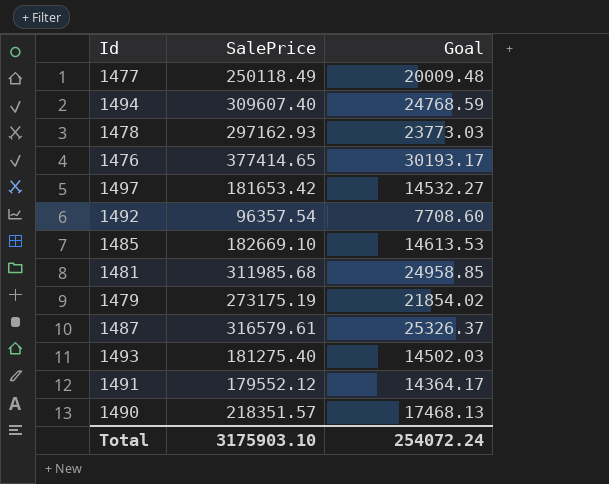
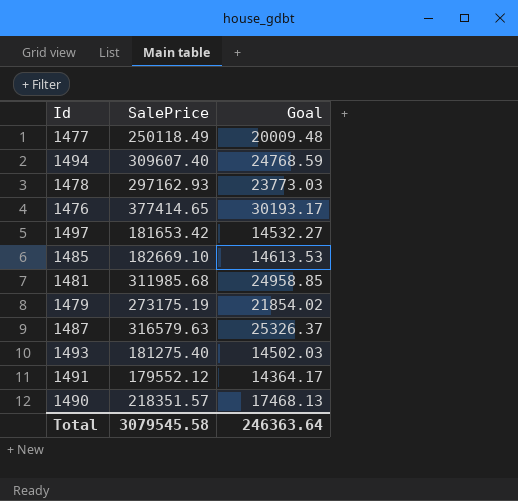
row 1492: 96357.54 | 7708.60 -> none
1487 | SalePrice: 316579.61 -> 316579.63
Total | SalePrice: 3175903.10 -> 3079545.58
Total | Goal: 254072.24 -> 246363.64

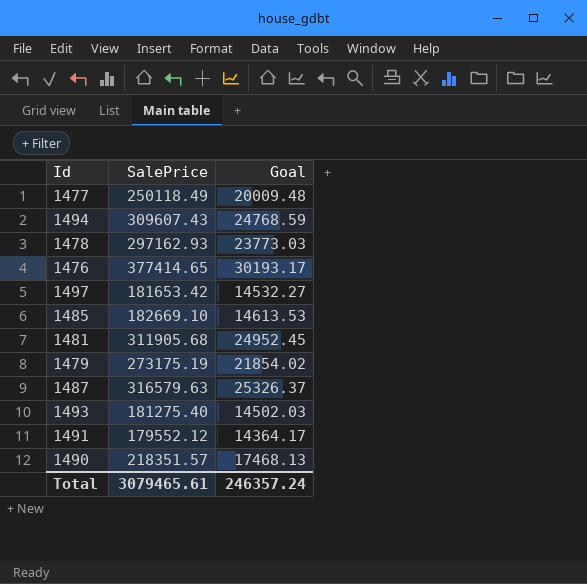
1494 | SalePrice: 309607.40 -> 309607.43
1481 | SalePrice: 311985.68 -> 311905.68
1481 | Goal: 24958.85 -> 24952.45
Total | SalePrice: 3079545.58 -> 3079465.61
Total | Goal: 246363.64 -> 246357.24

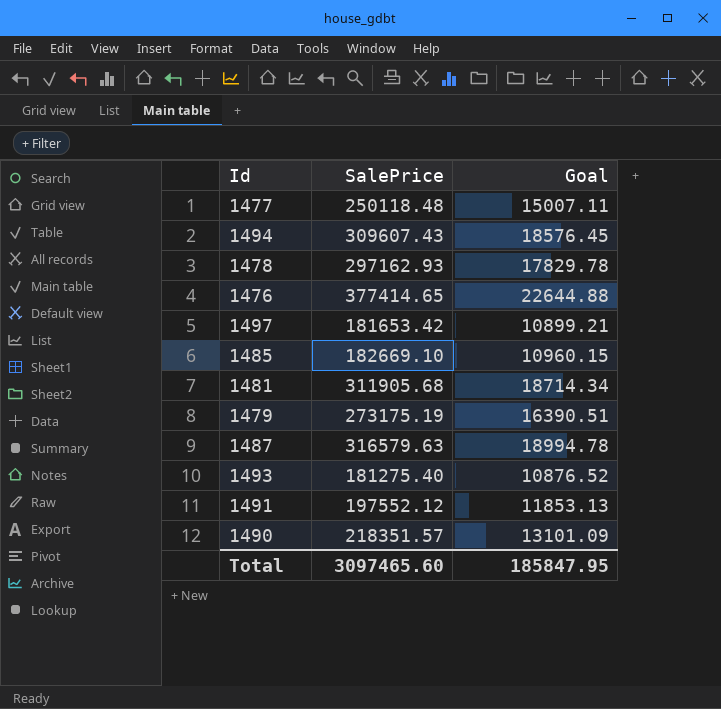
column Goal | formula: [SalePrice] * 0.08 -> [SalePrice] * 0.06
1477 | SalePrice: 250118.49 -> 250118.48
1491 | SalePrice: 179552.12 -> 197552.12
Total | SalePrice: 3079465.61 -> 3097465.60
Total | Goal: 246357.24 -> 185847.95

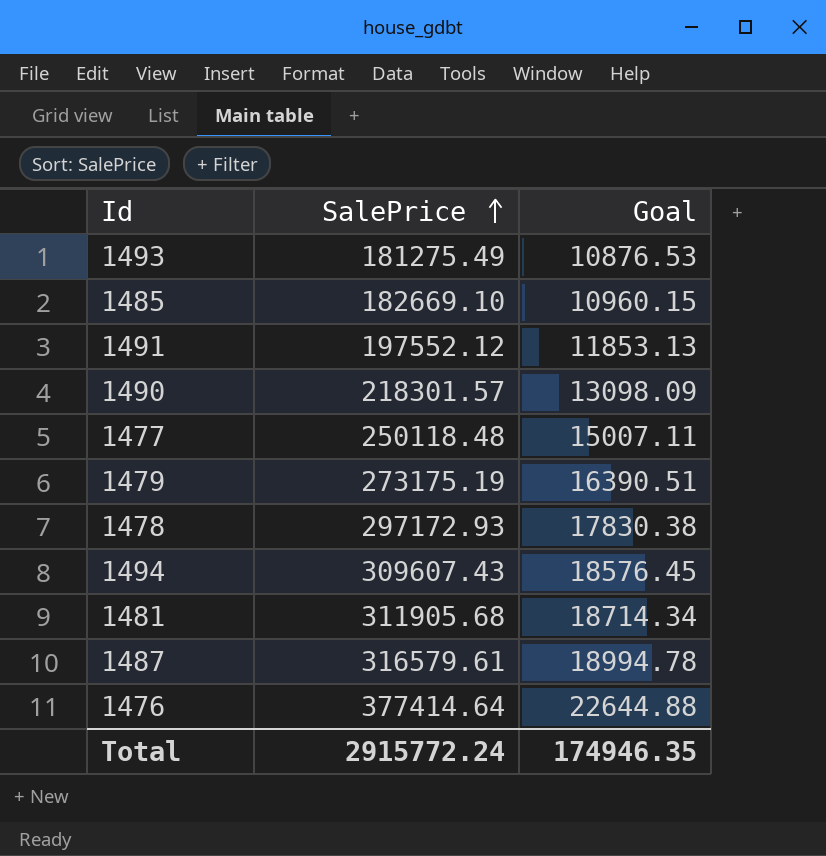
row order: none -> SalePrice ascending
row 1497: 181653.42 | 10899.21 -> none
1493 | SalePrice: 181275.40 -> 181275.49
1493 | Goal: 10876.52 -> 10876.53
1490 | SalePrice: 218351.57 -> 218301.57
1490 | Goal: 13101.09 -> 13098.09
1478 | SalePrice: 297162.93 -> 297172.93
1478 | Goal: 17829.78 -> 17830.38
1487 | SalePrice: 316579.63 -> 316579.61
1476 | SalePrice: 377414.65 -> 377414.64
Total | SalePrice: 3097465.60 -> 2915772.24
Total | Goal: 185847.95 -> 174946.35

